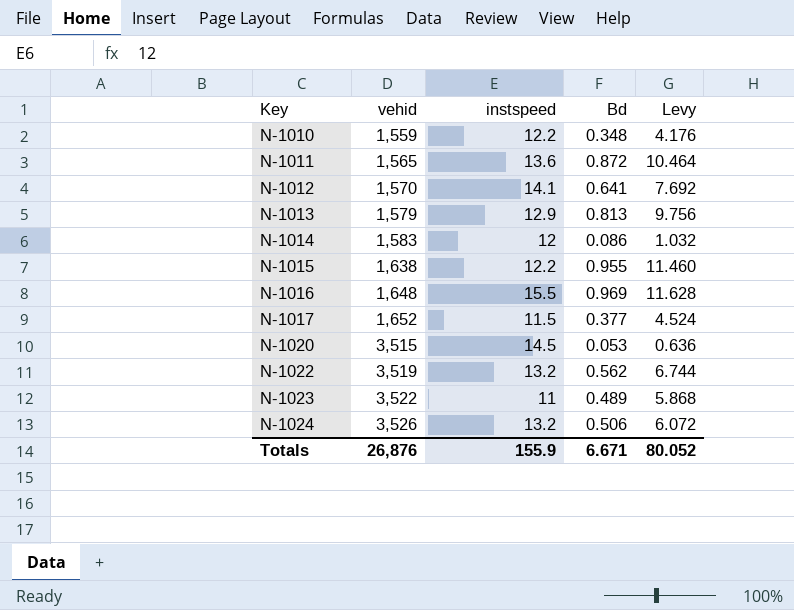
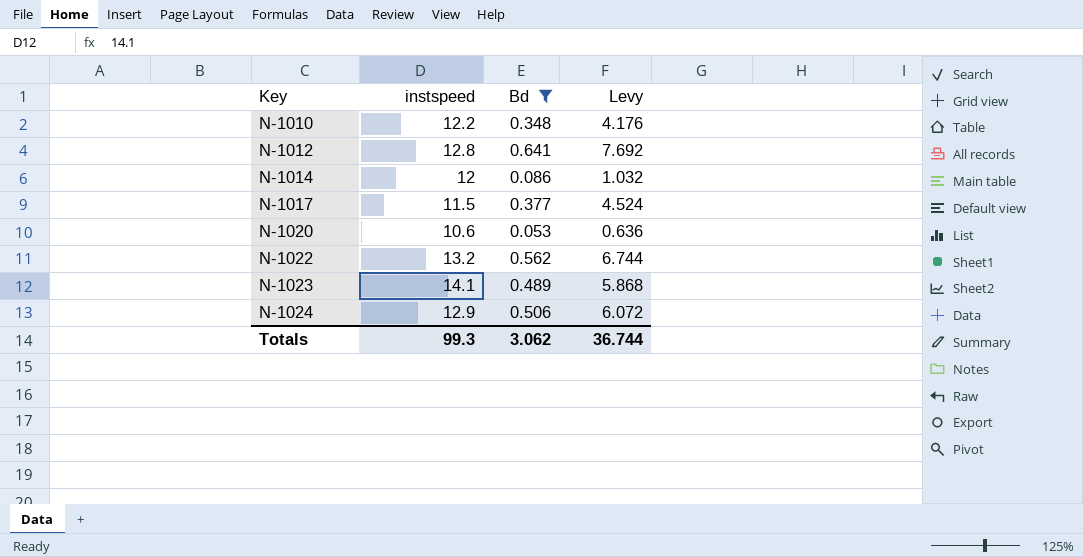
filter: none -> Bd <= 0.641
column vehid | position: 2 -> none
N-1012 | instspeed: 14.1 -> 12.8
N-1020 | instspeed: 14.5 -> 10.6
N-1023 | instspeed: 11 -> 14.1
N-1024 | instspeed: 13.2 -> 12.9
Totals | instspeed: 155.9 -> 99.3
Totals | Bd: 6.671 -> 3.062
Totals | Levy: 80.052 -> 36.744

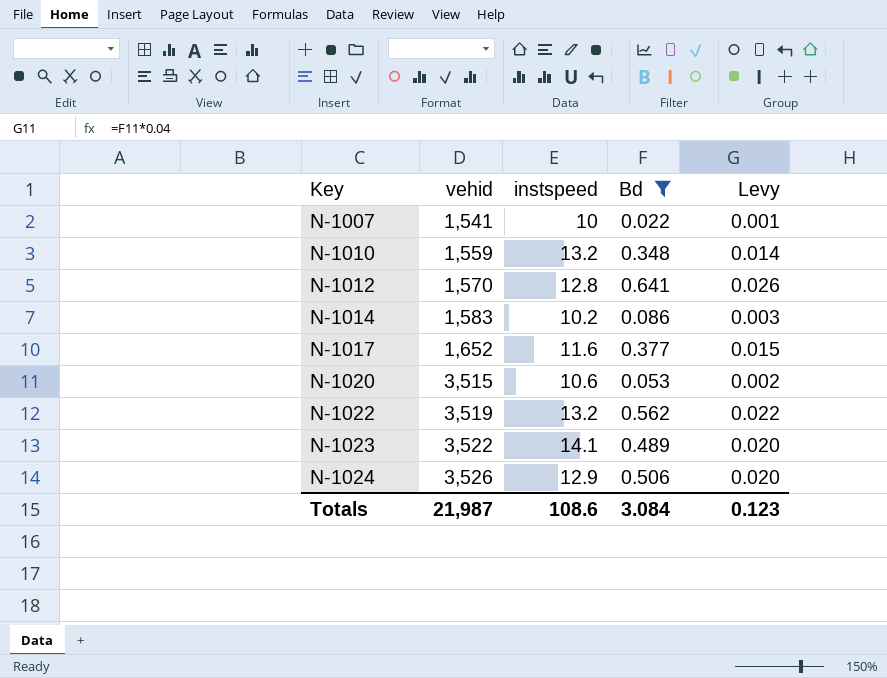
column vehid | position: none -> 2
column Levy | formula: [Bd] * 12 -> [Bd] * 0.04
row N-1007: none -> 1,541 | 10 | 0.022 | 0.001
N-1010 | instspeed: 12.2 -> 13.2
N-1014 | instspeed: 12 -> 10.2
N-1017 | instspeed: 11.5 -> 11.6
Totals | instspeed: 99.3 -> 108.6
Totals | Bd: 3.062 -> 3.084
Totals | Levy: 36.744 -> 0.123

